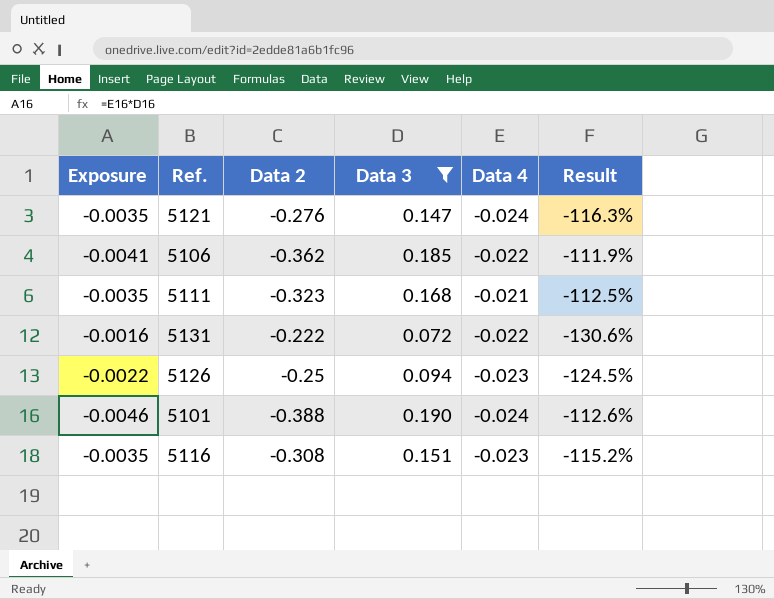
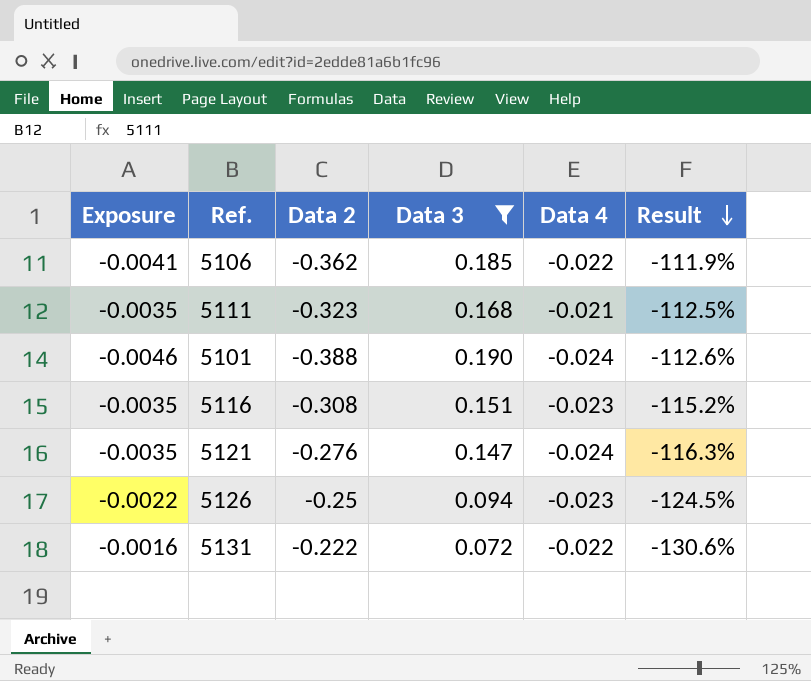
row order: none -> Result descending

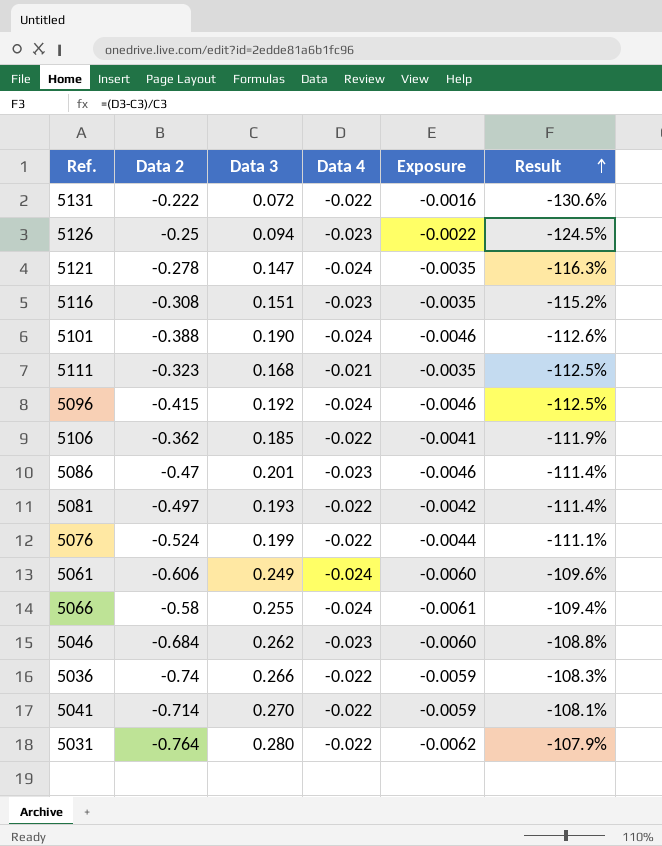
filter: Data 3 <= 0.190 -> none
row order: Result descending -> Result ascending
column Exposure | position: 1 -> 5
5121 | Data 2: -0.276 -> -0.278

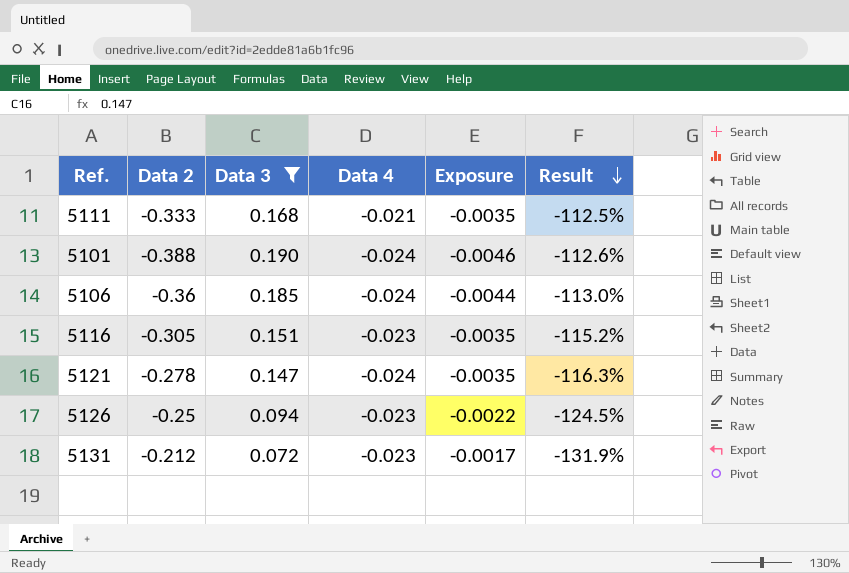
filter: none -> Data 3 <= 0.190
row order: Result ascending -> Result descending
5111 | Data 2: -0.323 -> -0.333
5106 | Data 2: -0.362 -> -0.36
5106 | Data 4: -0.022 -> -0.024
5106 | Exposure: -0.0041 -> -0.0044
5106 | Result: -111.9% -> -113.0%
5116 | Data 2: -0.308 -> -0.305
5131 | Data 2: -0.222 -> -0.212
5131 | Data 4: -0.022 -> -0.023
5131 | Exposure: -0.0016 -> -0.0017
5131 | Result: -130.6% -> -131.9%

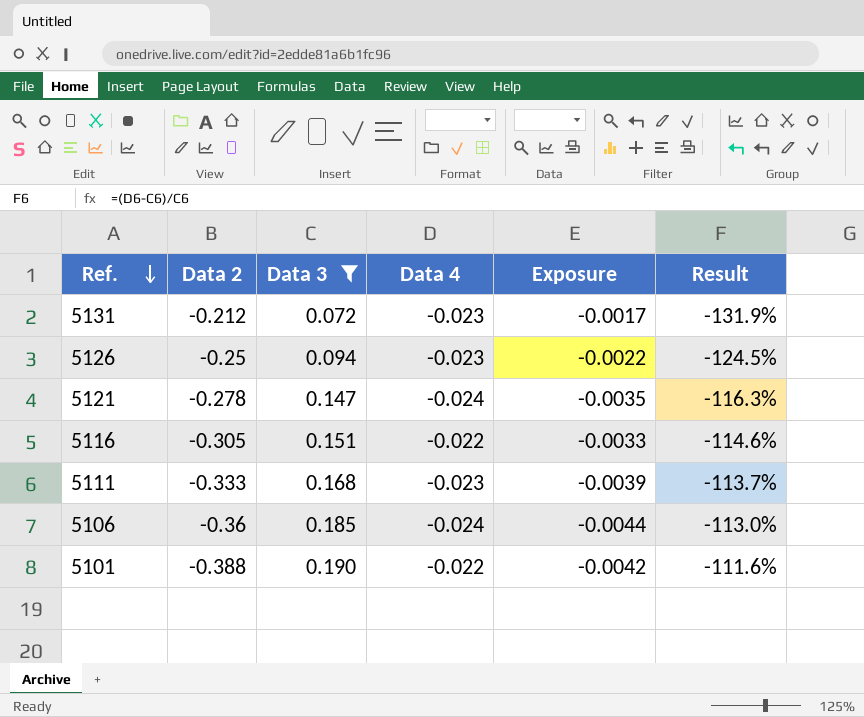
row order: Result descending -> Ref. descending
5116 | Data 4: -0.023 -> -0.022
5116 | Exposure: -0.0035 -> -0.0033
5116 | Result: -115.2% -> -114.6%
5111 | Data 4: -0.021 -> -0.023
5111 | Exposure: -0.0035 -> -0.0039
5111 | Result: -112.5% -> -113.7%
5101 | Data 4: -0.024 -> -0.022
5101 | Exposure: -0.0046 -> -0.0042
5101 | Result: -112.6% -> -111.6%

